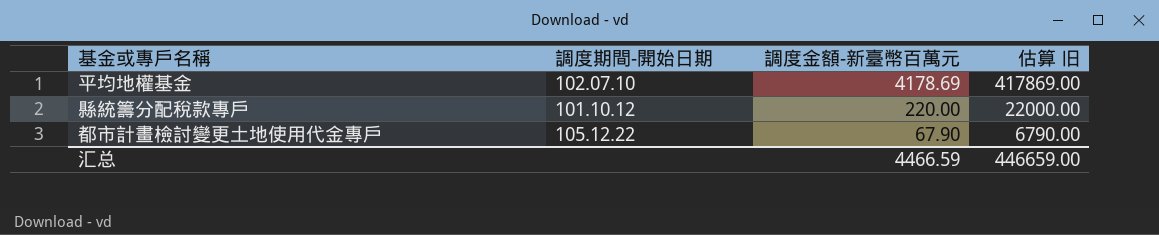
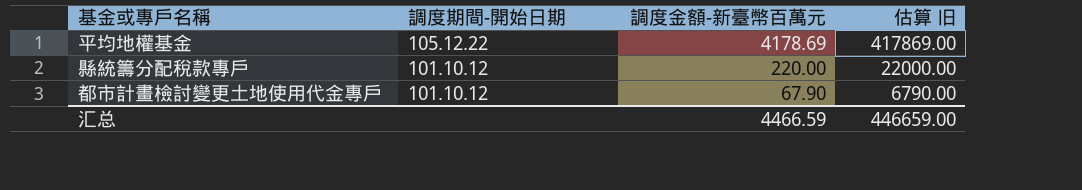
平均地權基金 | 調度期間-開始日期: 102.07.10 -> 105.12.22
都市計畫檢討變更土地使用代金專戶 | 調度期間-開始日期: 105.12.22 -> 101.10.12

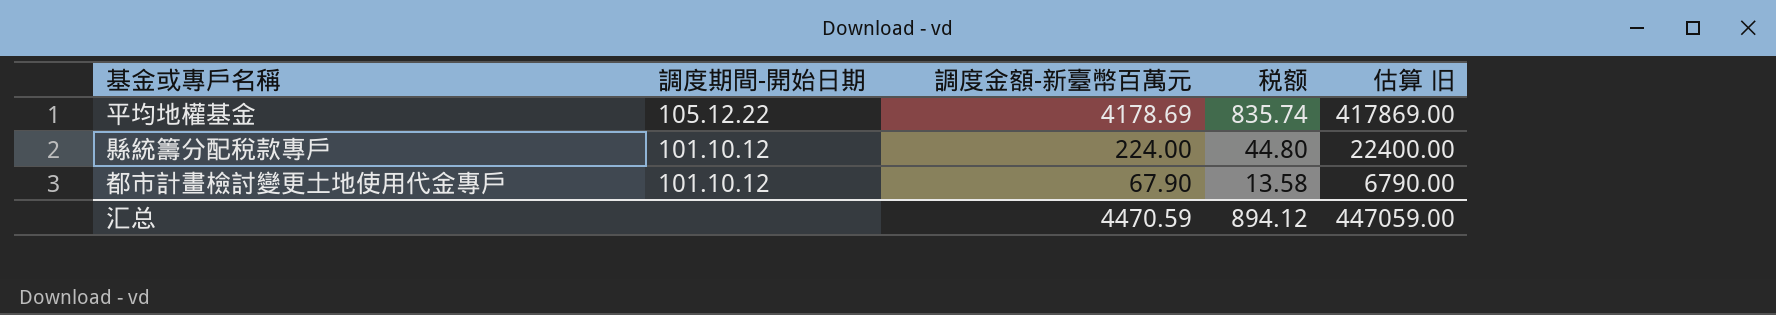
column 税额 | formula: none -> [調度金額-新臺幣百萬元] * 0.2
縣統籌分配稅款專戶 | 調度金額-新臺幣百萬元: 220.00 -> 224.00
縣統籌分配稅款專戶 | 估算 旧: 22000.00 -> 22400.00
汇总 | 調度金額-新臺幣百萬元: 4466.59 -> 4470.59
汇总 | 估算 旧: 446659.00 -> 447059.00

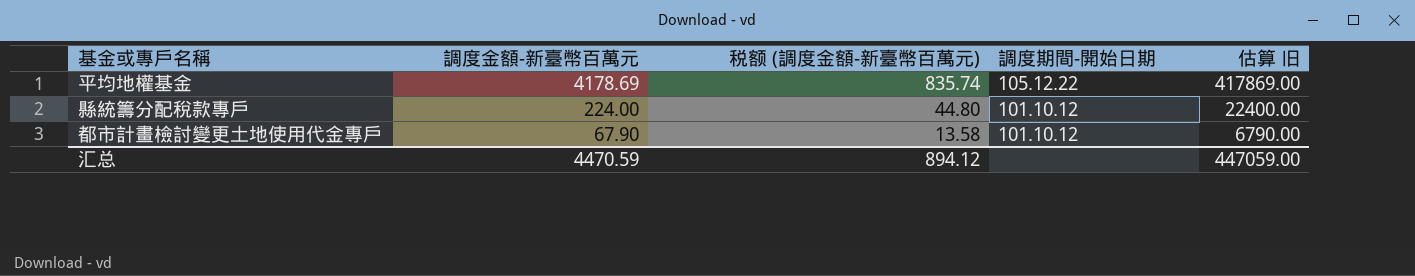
column name: 税额 -> 税额 (調度金額-新臺幣百萬元)
column 調度期間-開始日期 | position: 2 -> 4

